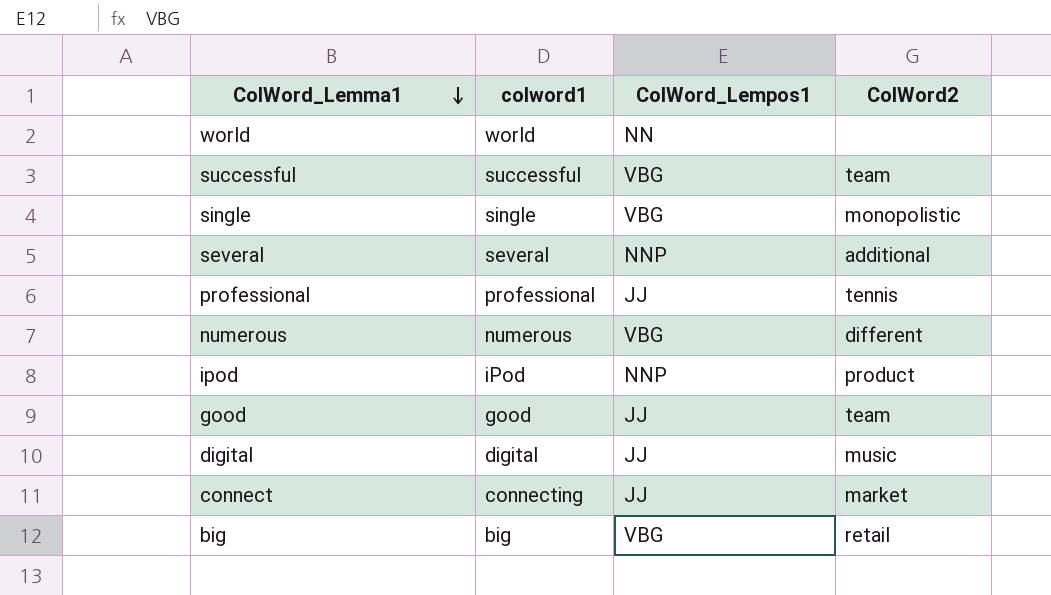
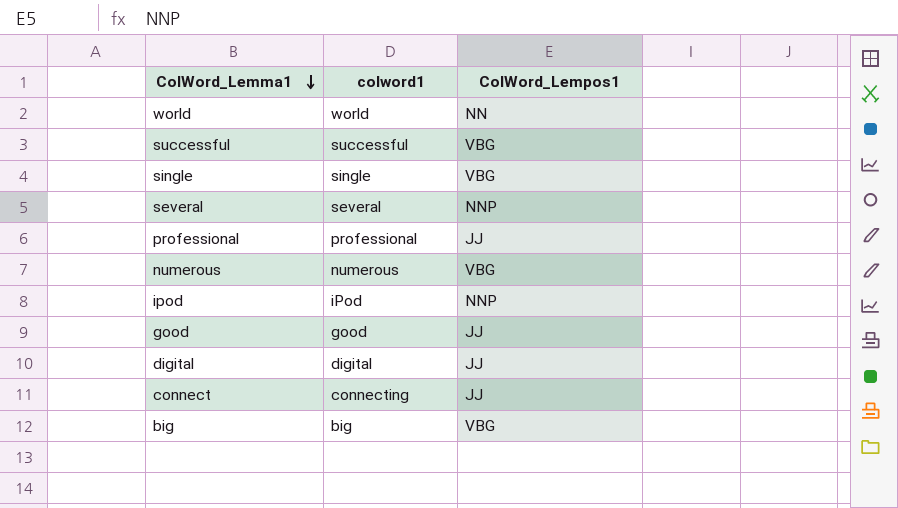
column ColWord2 | position: 4 -> none

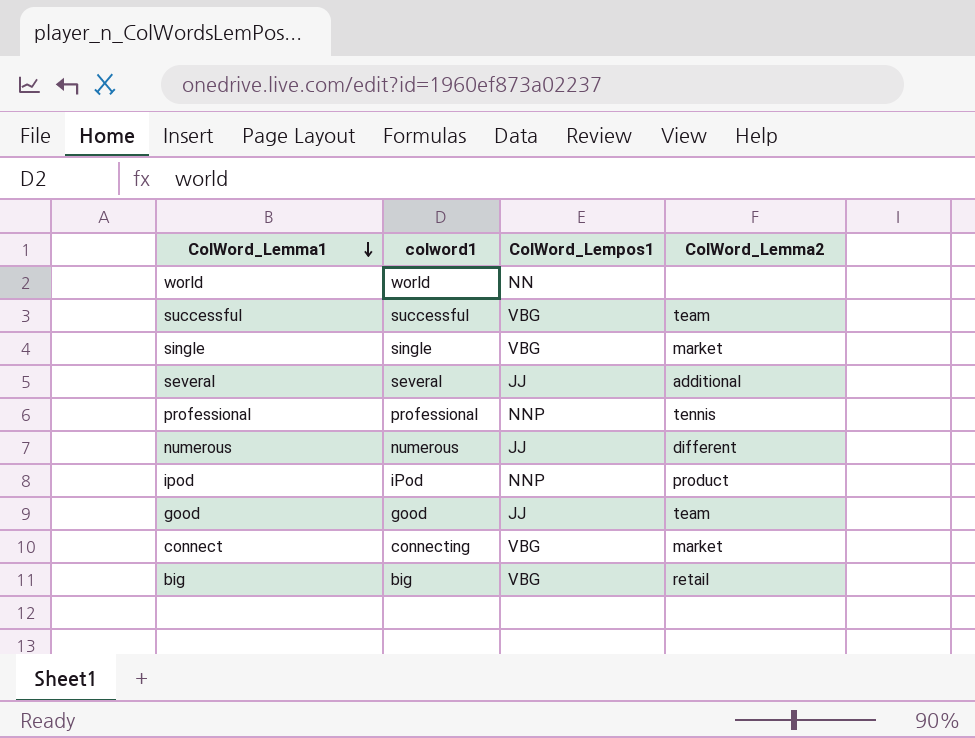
column ColWord_Lemma2 | position: none -> 4
row digital: digital | JJ -> none
several | ColWord_Lempos1: NNP -> JJ
professional | ColWord_Lempos1: JJ -> NNP
numerous | ColWord_Lempos1: VBG -> JJ
connect | ColWord_Lempos1: JJ -> VBG

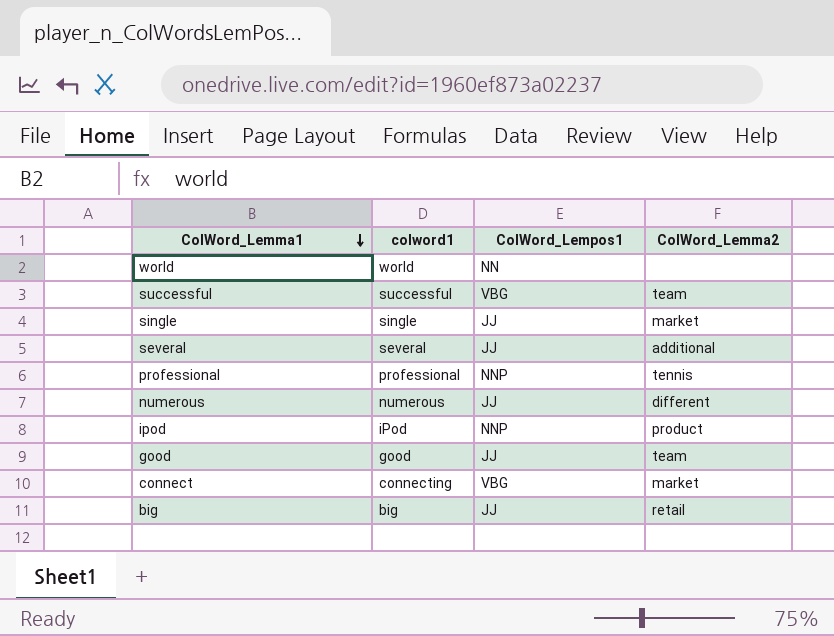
single | ColWord_Lempos1: VBG -> JJ
big | ColWord_Lempos1: VBG -> JJ

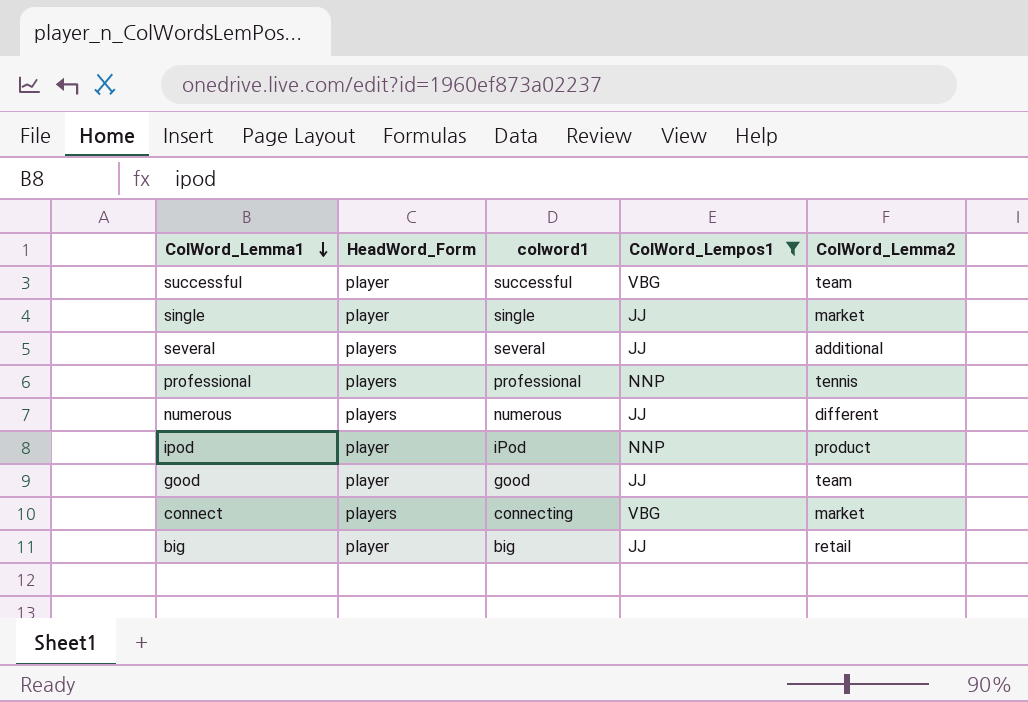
filter: none -> ColWord_Lempos1 != NN
column HeadWord_Form | position: none -> 2

